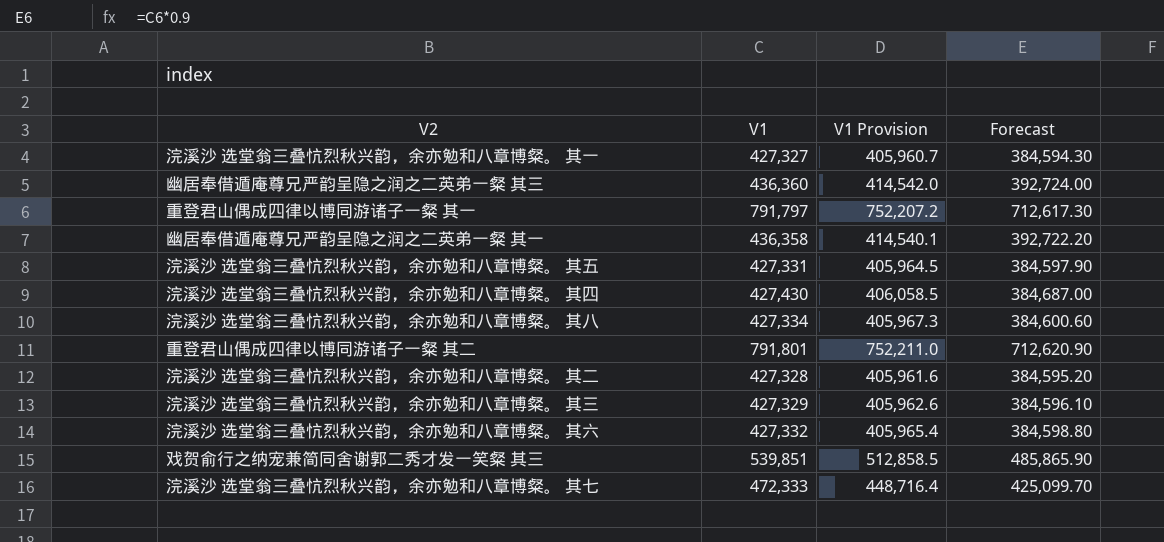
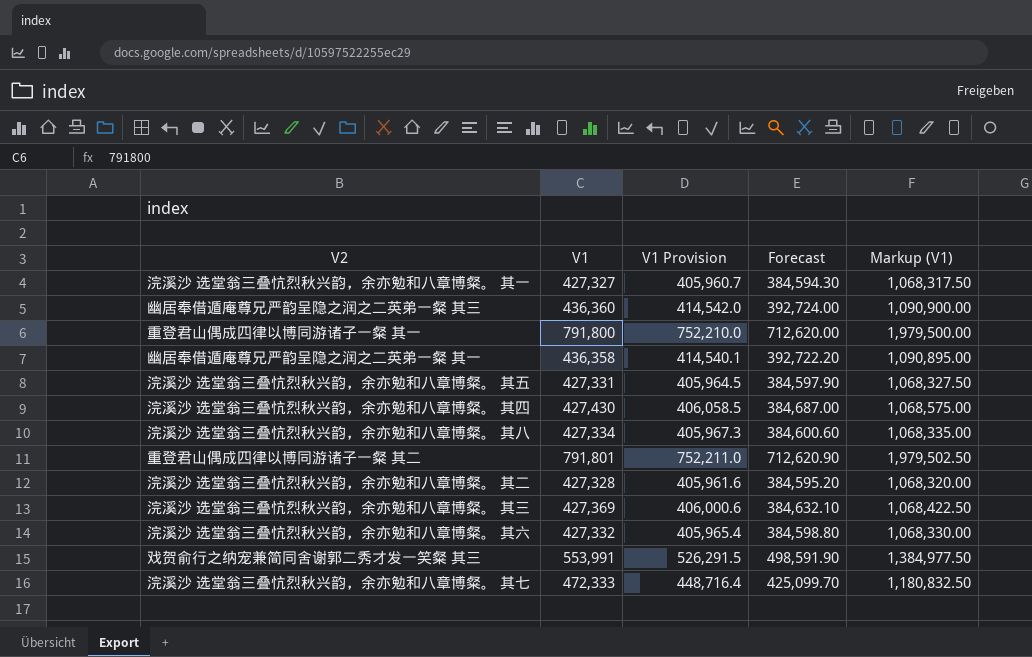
column Markup (V1) | formula: none -> [V1] * 2.5
重登君山偶成四律以博同游诸子一粲 其一 | V1: 791,797 -> 791,800
重登君山偶成四律以博同游诸子一粲 其一 | V1 Provision: 752,207.2 -> 752,210.0
重登君山偶成四律以博同游诸子一粲 其一 | Forecast: 712,617.30 -> 712,620.00
浣溪沙 选堂翁三叠忼烈秋兴韵，余亦勉和八章博粲。 其三 | V1: 427,329 -> 427,369
浣溪沙 选堂翁三叠忼烈秋兴韵，余亦勉和八章博粲。 其三 | V1 Provision: 405,962.6 -> 406,000.6
浣溪沙 选堂翁三叠忼烈秋兴韵，余亦勉和八章博粲。 其三 | Forecast: 384,596.10 -> 384,632.10
戏贺俞行之纳宠兼简同舍谢郭二秀才发一笑粲 其三 | V1: 539,851 -> 553,991
戏贺俞行之纳宠兼简同舍谢郭二秀才发一笑粲 其三 | V1 Provision: 512,858.5 -> 526,291.5
戏贺俞行之纳宠兼简同舍谢郭二秀才发一笑粲 其三 | Forecast: 485,865.90 -> 498,591.90

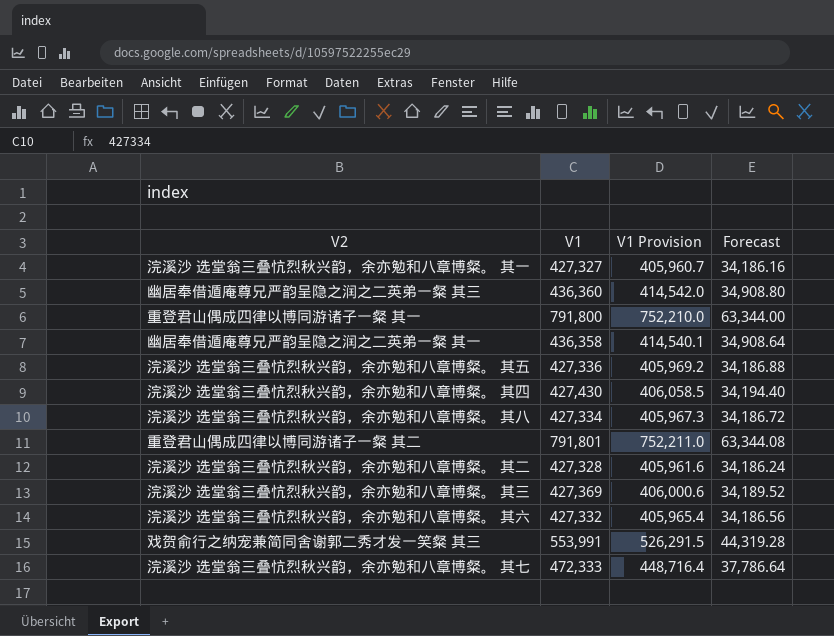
column Markup (V1) | formula: [V1] * 2.5 -> none
column Forecast | formula: [V1] * 0.9 -> [V1] * 0.08
浣溪沙 选堂翁三叠忼烈秋兴韵，余亦勉和八章博粲。 其五 | V1: 427,331 -> 427,336
浣溪沙 选堂翁三叠忼烈秋兴韵，余亦勉和八章博粲。 其五 | V1 Provision: 405,964.5 -> 405,969.2

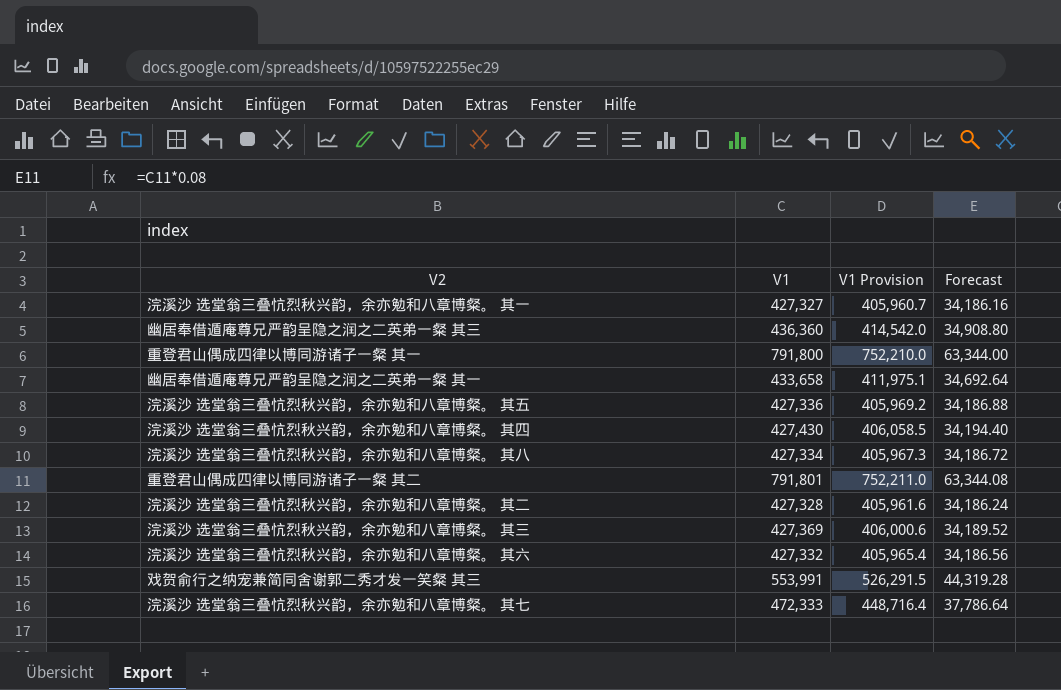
幽居奉借遁庵尊兄严韵呈隐之润之二英弟一粲 其一 | V1: 436,358 -> 433,658
幽居奉借遁庵尊兄严韵呈隐之润之二英弟一粲 其一 | V1 Provision: 414,540.1 -> 411,975.1
幽居奉借遁庵尊兄严韵呈隐之润之二英弟一粲 其一 | Forecast: 34,908.64 -> 34,692.64

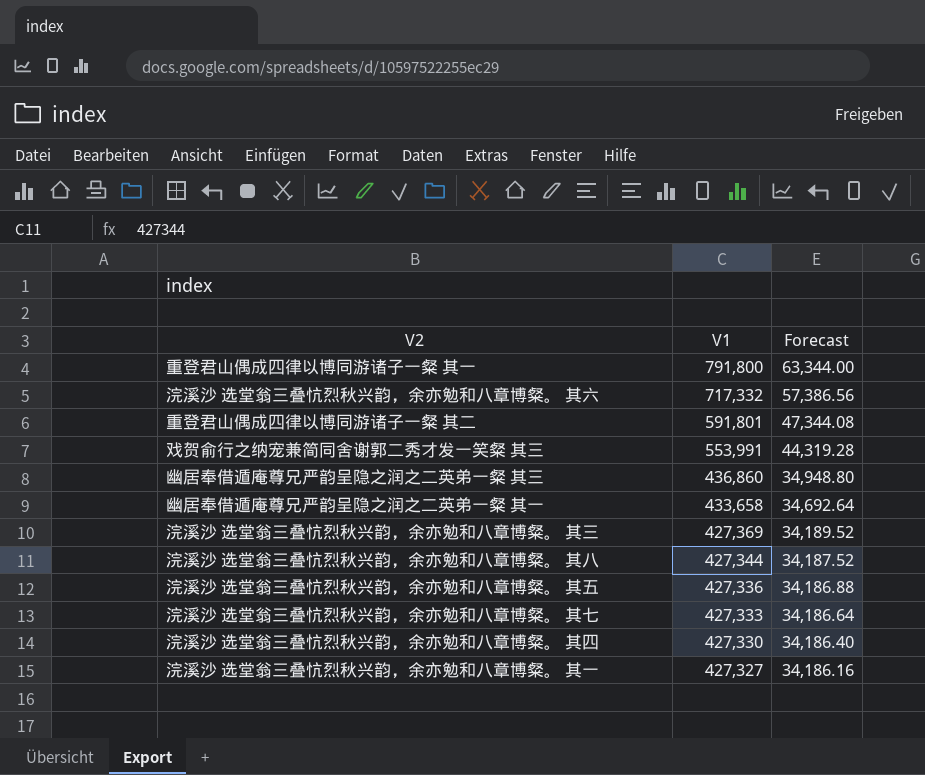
row order: none -> V1 descending
column V1 Provision | formula: [V1] * 0.95 -> none
row 浣溪沙 选堂翁三叠忼烈秋兴韵，余亦勉和八章博粲。 其二: 427,328 | 405,961.6 | 34,186.24 -> none
浣溪沙 选堂翁三叠忼烈秋兴韵，余亦勉和八章博粲。 其六 | V1: 427,332 -> 717,332
浣溪沙 选堂翁三叠忼烈秋兴韵，余亦勉和八章博粲。 其六 | Forecast: 34,186.56 -> 57,386.56
重登君山偶成四律以博同游诸子一粲 其二 | V1: 791,801 -> 591,801
重登君山偶成四律以博同游诸子一粲 其二 | Forecast: 63,344.08 -> 47,344.08
幽居奉借遁庵尊兄严韵呈隐之润之二英弟一粲 其三 | V1: 436,360 -> 436,860
幽居奉借遁庵尊兄严韵呈隐之润之二英弟一粲 其三 | Forecast: 34,908.80 -> 34,948.80
浣溪沙 选堂翁三叠忼烈秋兴韵，余亦勉和八章博粲。 其八 | V1: 427,334 -> 427,344
浣溪沙 选堂翁三叠忼烈秋兴韵，余亦勉和八章博粲。 其八 | Forecast: 34,186.72 -> 34,187.52
浣溪沙 选堂翁三叠忼烈秋兴韵，余亦勉和八章博粲。 其七 | V1: 472,333 -> 427,333
浣溪沙 选堂翁三叠忼烈秋兴韵，余亦勉和八章博粲。 其七 | Forecast: 37,786.64 -> 34,186.64
浣溪沙 选堂翁三叠忼烈秋兴韵，余亦勉和八章博粲。 其四 | V1: 427,430 -> 427,330
浣溪沙 选堂翁三叠忼烈秋兴韵，余亦勉和八章博粲。 其四 | Forecast: 34,194.40 -> 34,186.40

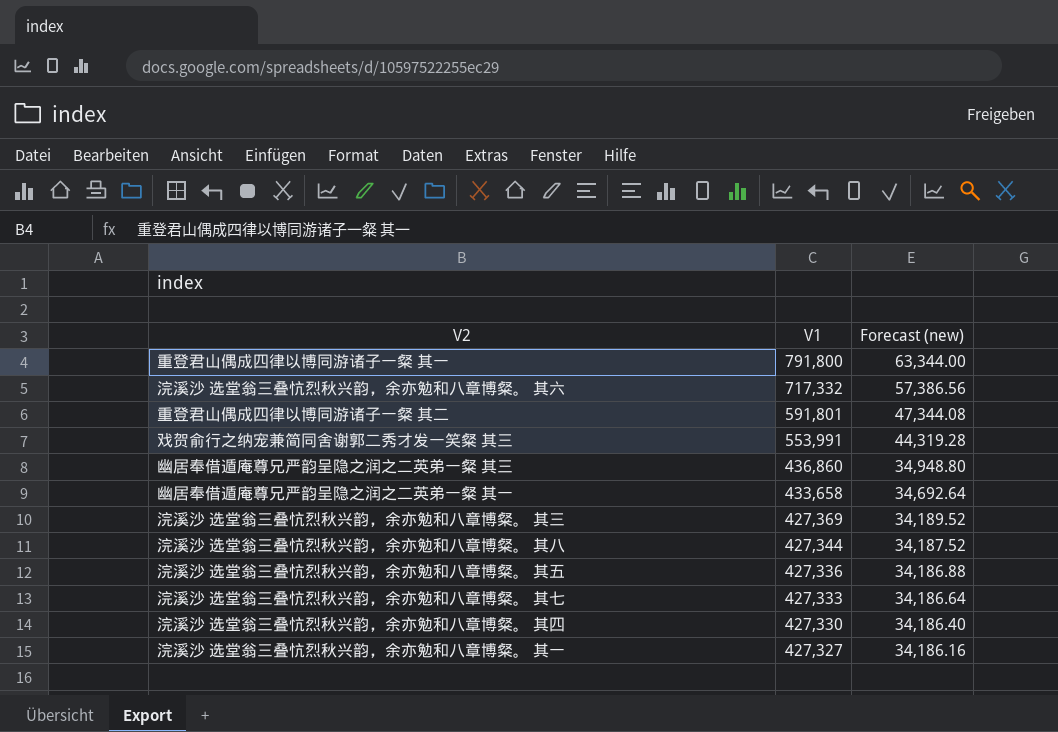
column name: Forecast -> Forecast (new)

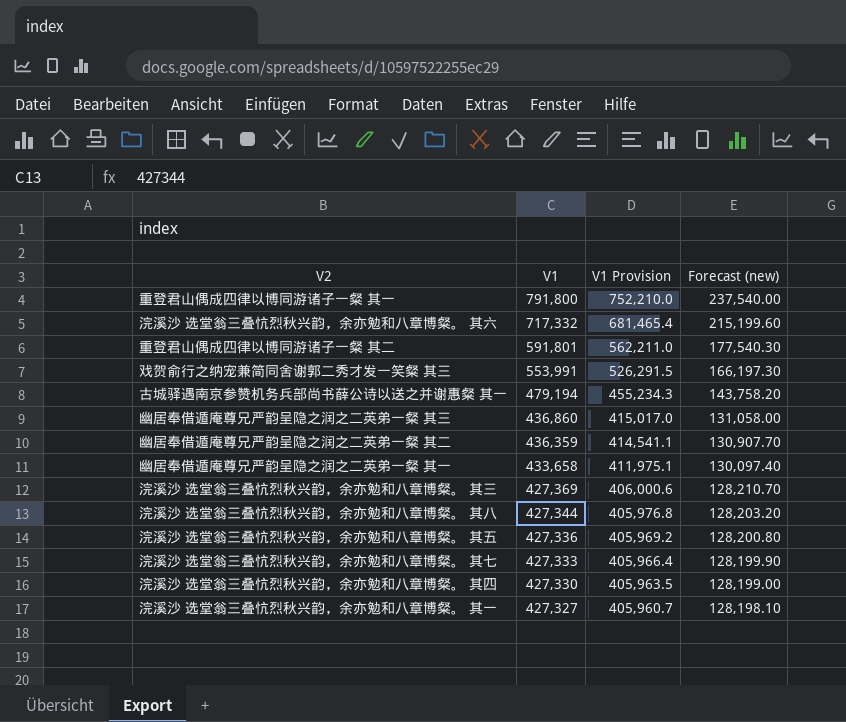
column V1 Provision | formula: none -> [V1] * 0.95
column Forecast (new) | formula: [V1] * 0.08 -> [V1] * 0.3
row 古城驿遇南京参赞机务兵部尚书薛公诗以送之并谢惠粲 其一: none -> 479,194 | 455,234.3 | 143,758.20
row 幽居奉借遁庵尊兄严韵呈隐之润之二英弟一粲 其二: none -> 436,359 | 414,541.1 | 130,907.70

